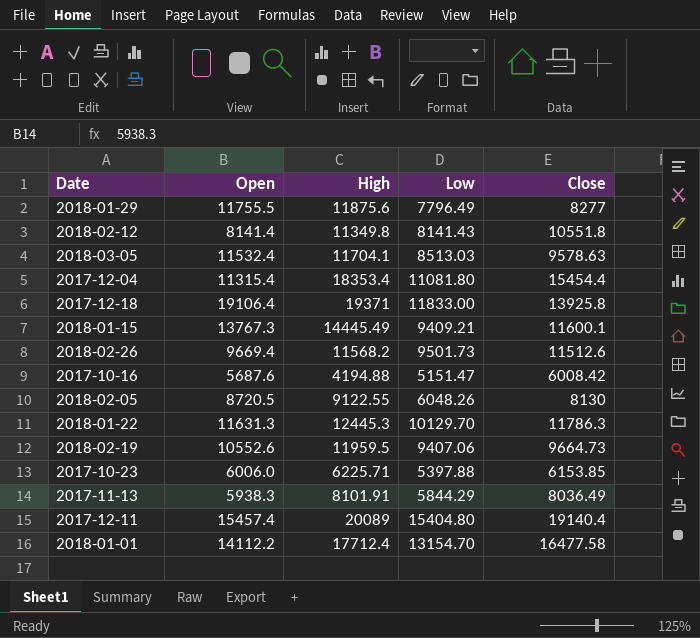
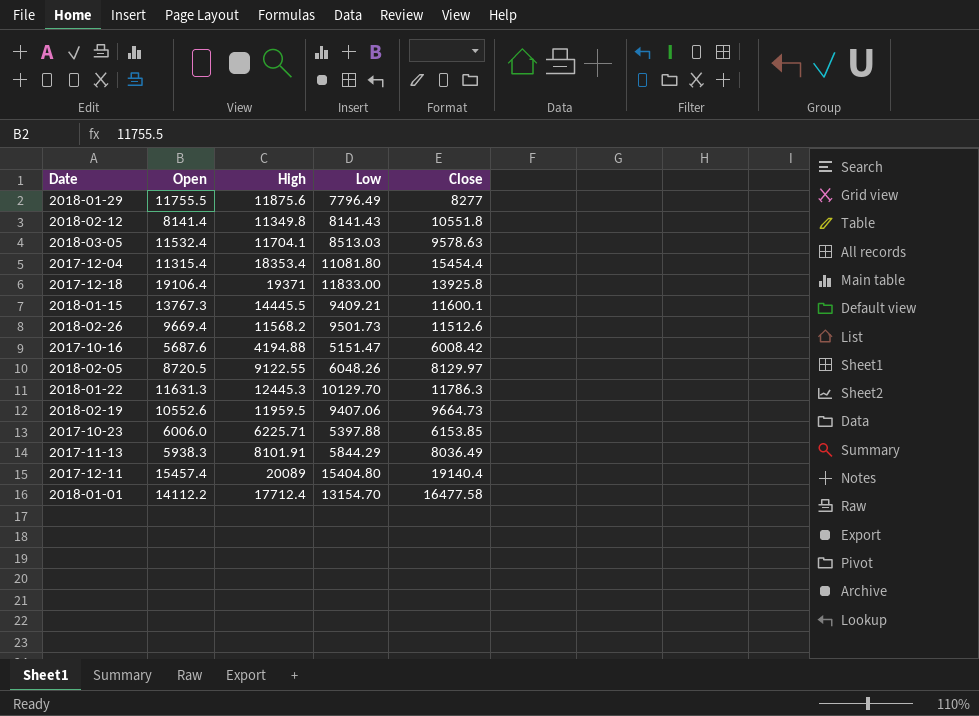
2018-01-15 | High: 14445.49 -> 14445.5
2018-02-05 | Close: 8130 -> 8129.97

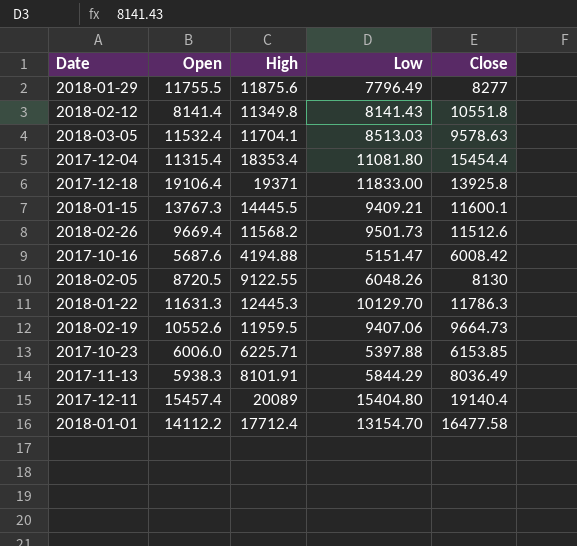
2018-02-05 | Close: 8129.97 -> 8130

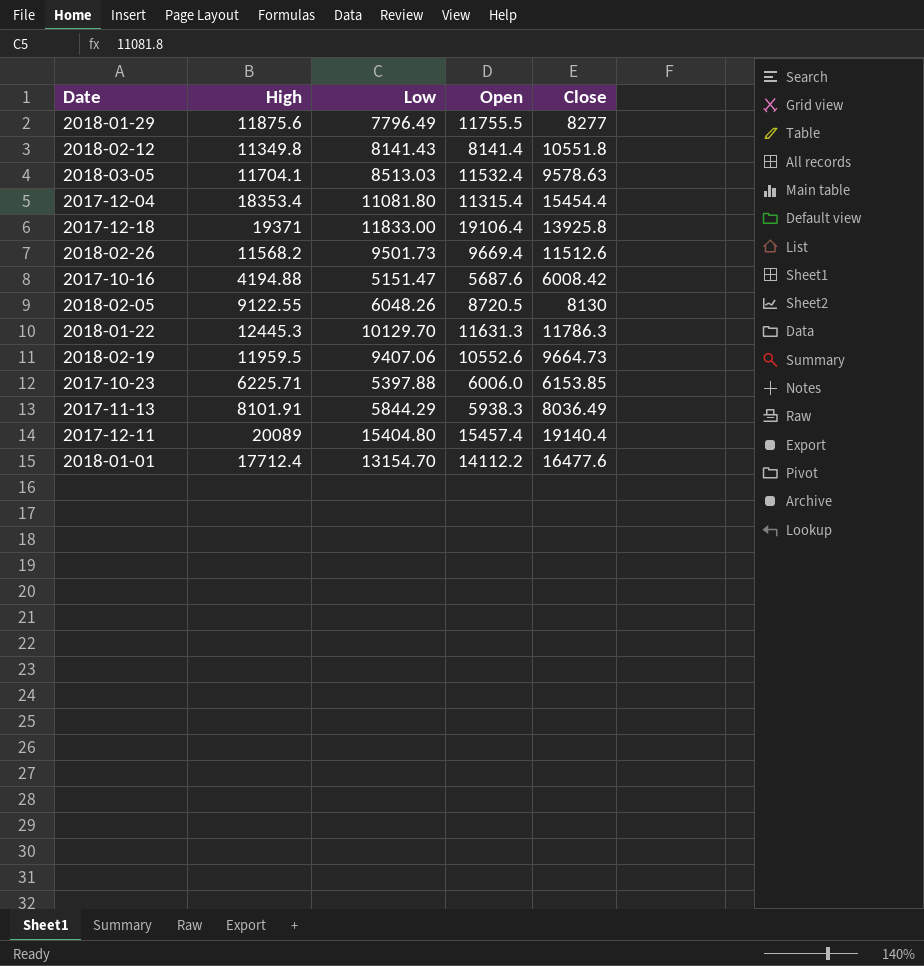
column Open | position: 2 -> 4
row 2018-01-15: 13767.3 | 14445.5 | 9409.21 | 11600.1 -> none
2018-01-01 | Close: 16477.58 -> 16477.6

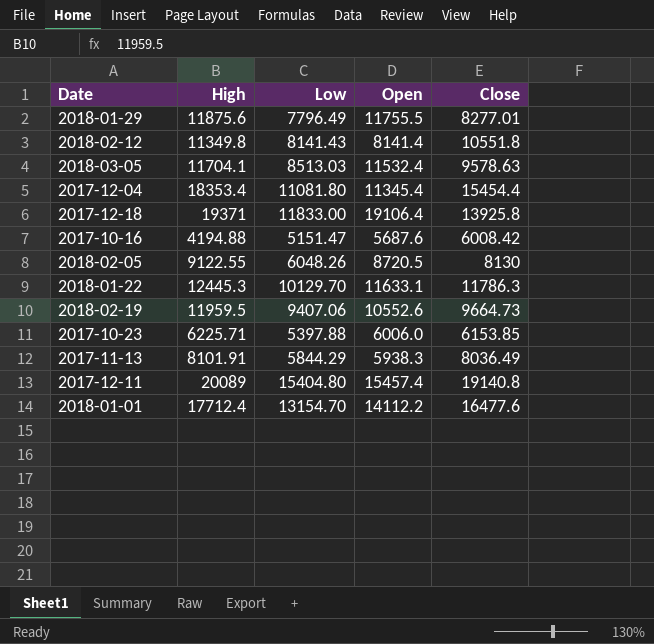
row 2018-02-26: 11568.2 | 9501.73 | 9669.4 | 11512.6 -> none
2018-01-29 | Close: 8277 -> 8277.01
2017-12-04 | Open: 11315.4 -> 11345.4
2018-01-22 | Open: 11631.3 -> 11633.1
2017-12-11 | Close: 19140.4 -> 19140.8

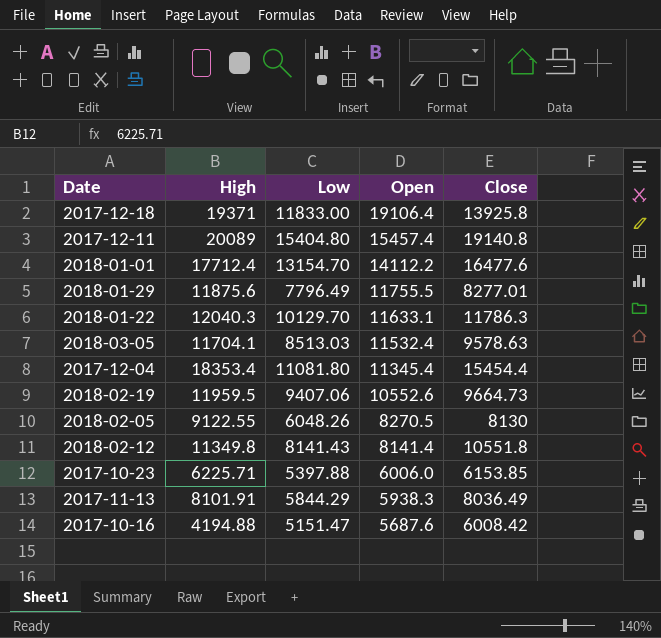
row order: none -> Open descending
2018-01-22 | High: 12445.3 -> 12040.3
2018-02-05 | Open: 8720.5 -> 8270.5

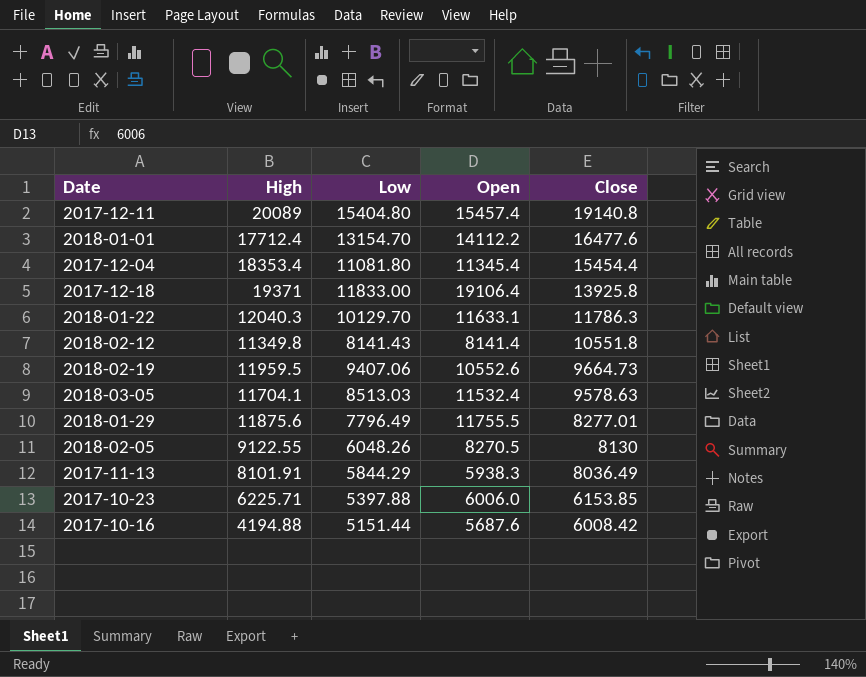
row order: Open descending -> Close descending
2017-10-16 | Low: 5151.47 -> 5151.44

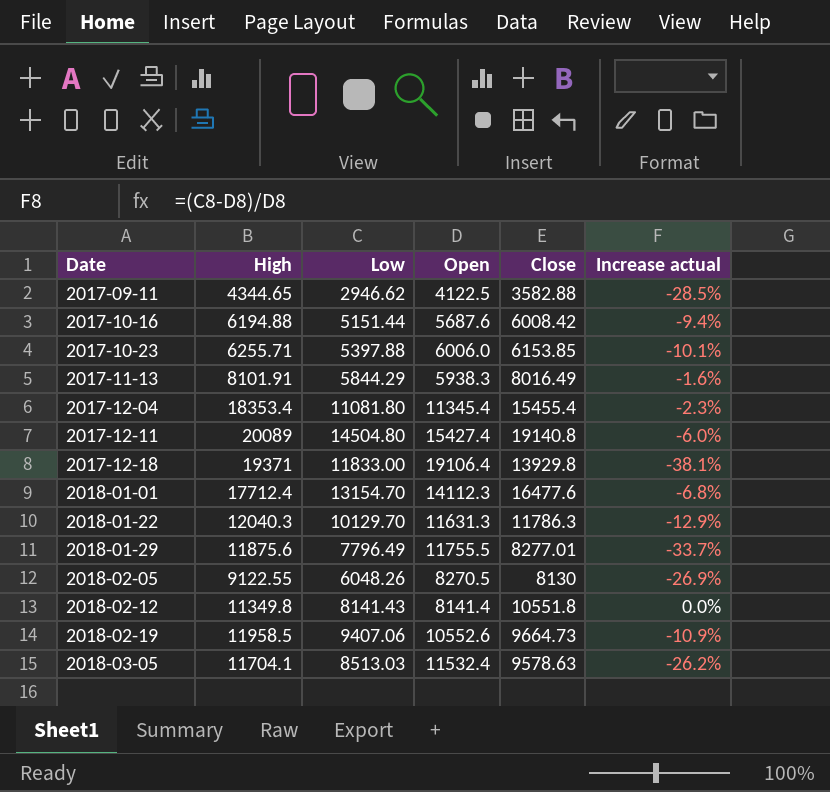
row order: Close descending -> Date ascending
column Increase actual | formula: none -> ([Low] - [Open]) / [Open]
row 2017-09-11: none -> 4344.65 | 2946.62 | 4122.5 | 3582.88 | -28.5%
2017-10-16 | High: 4194.88 -> 6194.88
2017-10-23 | High: 6225.71 -> 6255.71
2017-11-13 | Close: 8036.49 -> 8016.49
2017-12-04 | Close: 15454.4 -> 15455.4
2017-12-11 | Low: 15404.80 -> 14504.80
2017-12-11 | Open: 15457.4 -> 15427.4
2017-12-18 | Close: 13925.8 -> 13929.8
2018-01-01 | Open: 14112.2 -> 14112.3
2018-01-22 | Open: 11633.1 -> 11631.3
2018-02-19 | High: 11959.5 -> 11958.5

